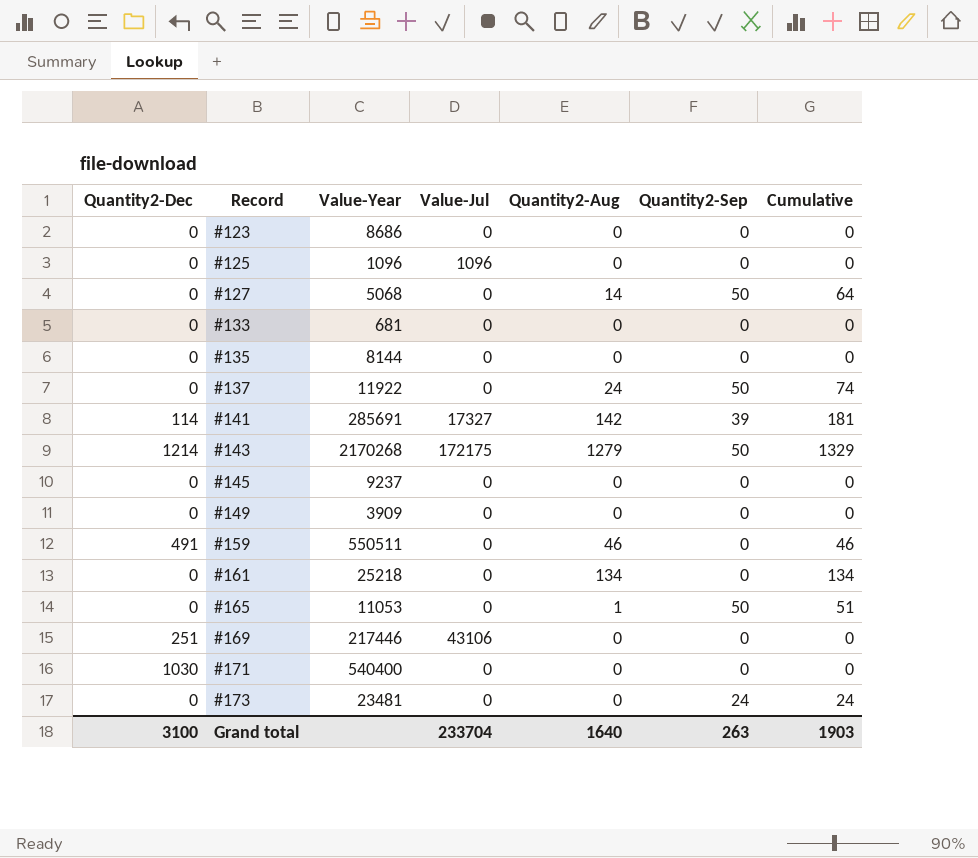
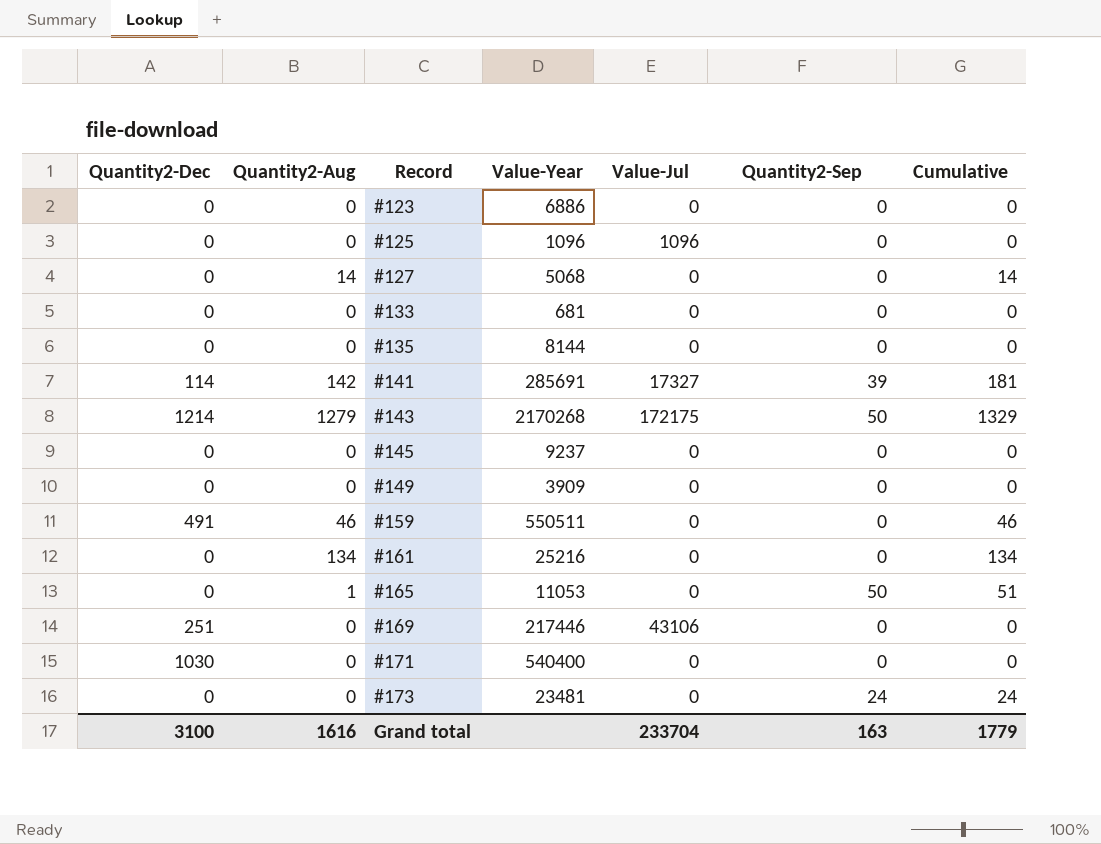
column Quantity2-Aug | position: 5 -> 2
row #137: 0 | 11922 | 0 | 24 | 50 | 74 -> none
#123 | Value-Year: 8686 -> 6886
#127 | Quantity2-Sep: 50 -> 0
#127 | Cumulative: 64 -> 14
#161 | Value-Year: 25218 -> 25216
Grand total | Quantity2-Aug: 1640 -> 1616
Grand total | Quantity2-Sep: 263 -> 163
Grand total | Cumulative: 1903 -> 1779

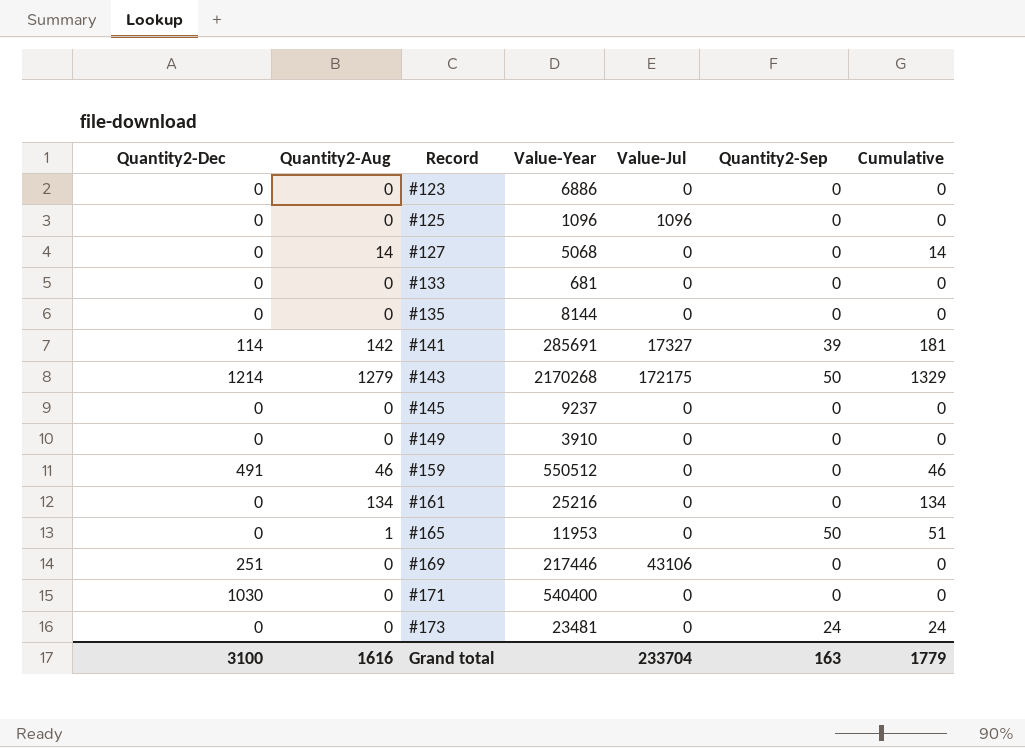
#149 | Value-Year: 3909 -> 3910
#159 | Value-Year: 550511 -> 550512
#165 | Value-Year: 11053 -> 11953

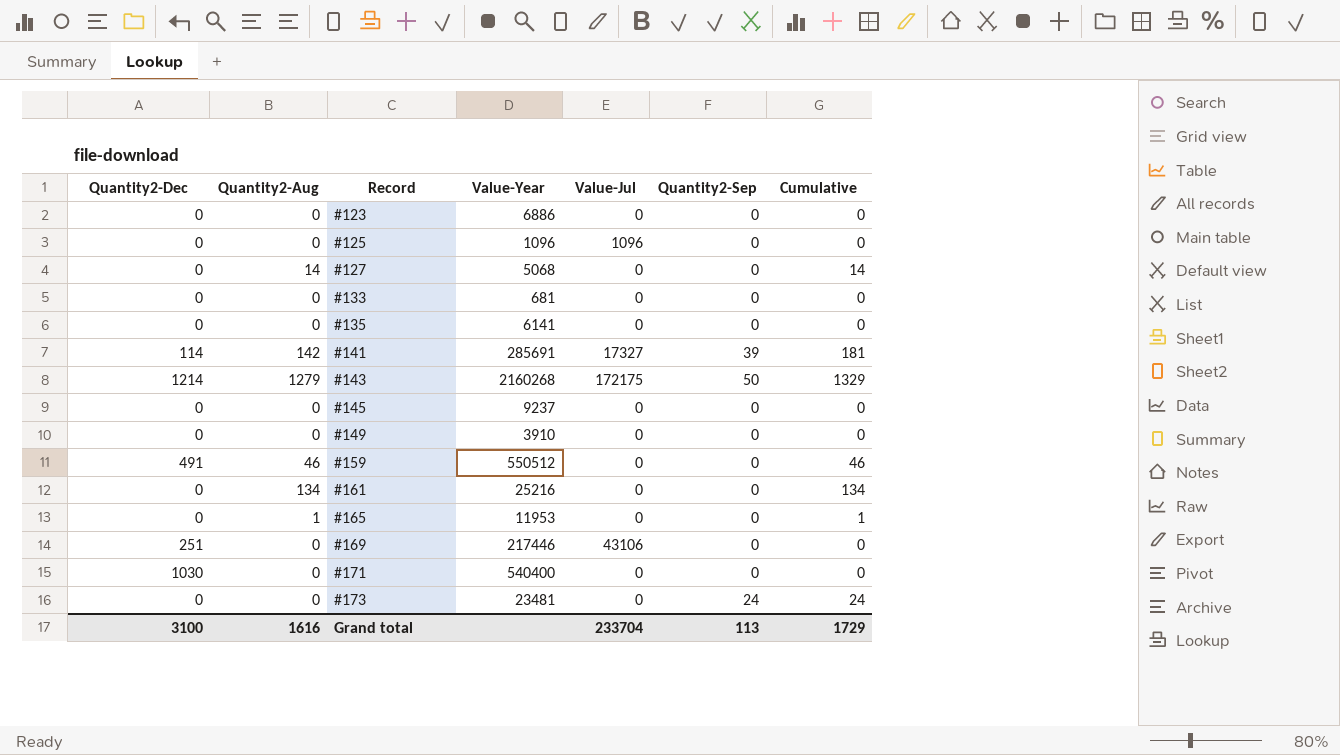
#135 | Value-Year: 8144 -> 6141
#143 | Value-Year: 2170268 -> 2160268
#165 | Quantity2-Sep: 50 -> 0
#165 | Cumulative: 51 -> 1
Grand total | Quantity2-Sep: 163 -> 113
Grand total | Cumulative: 1779 -> 1729

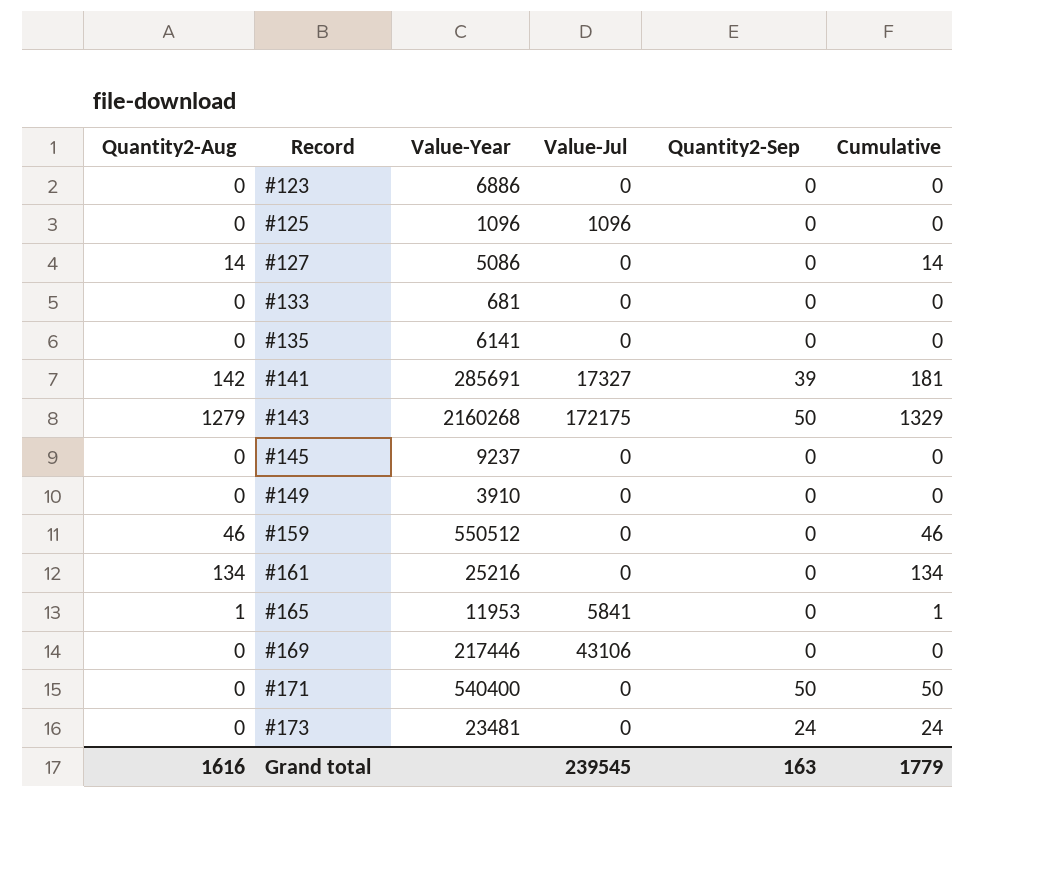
column Quantity2-Dec | position: 1 -> none
#127 | Value-Year: 5068 -> 5086
#165 | Value-Jul: 0 -> 5841
#171 | Quantity2-Sep: 0 -> 50
#171 | Cumulative: 0 -> 50
Grand total | Value-Jul: 233704 -> 239545
Grand total | Quantity2-Sep: 113 -> 163
Grand total | Cumulative: 1729 -> 1779

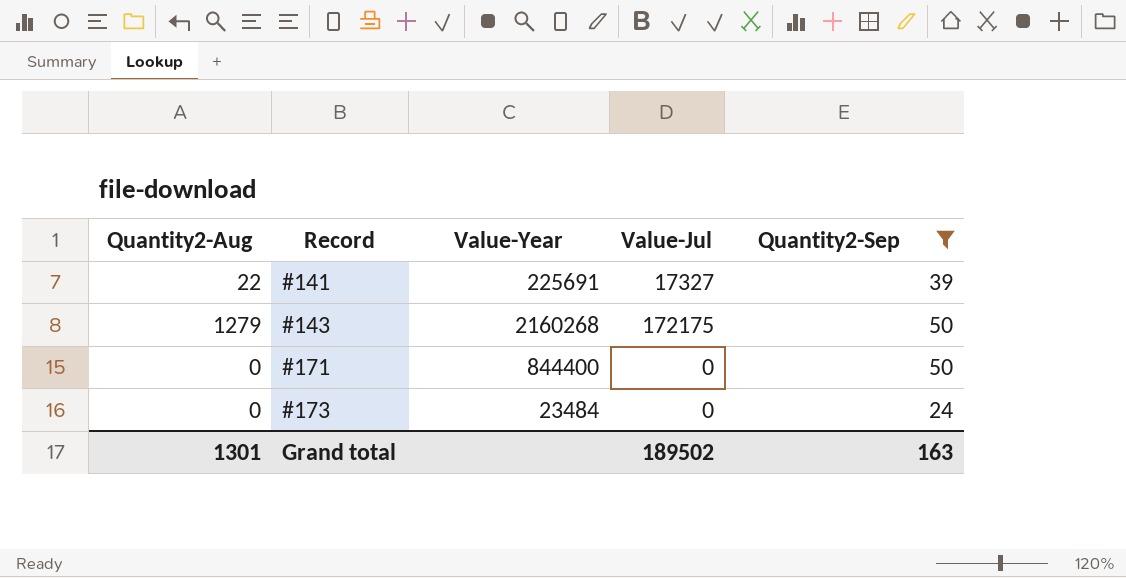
filter: none -> Quantity2-Sep != 0
column Cumulative | formula: [Quantity2-Aug] + [Quantity2-Sep] -> none
#141 | Quantity2-Aug: 142 -> 22
#141 | Value-Year: 285691 -> 225691
#171 | Value-Year: 540400 -> 844400
#173 | Value-Year: 23481 -> 23484
Grand total | Quantity2-Aug: 1616 -> 1301
Grand total | Value-Jul: 239545 -> 189502

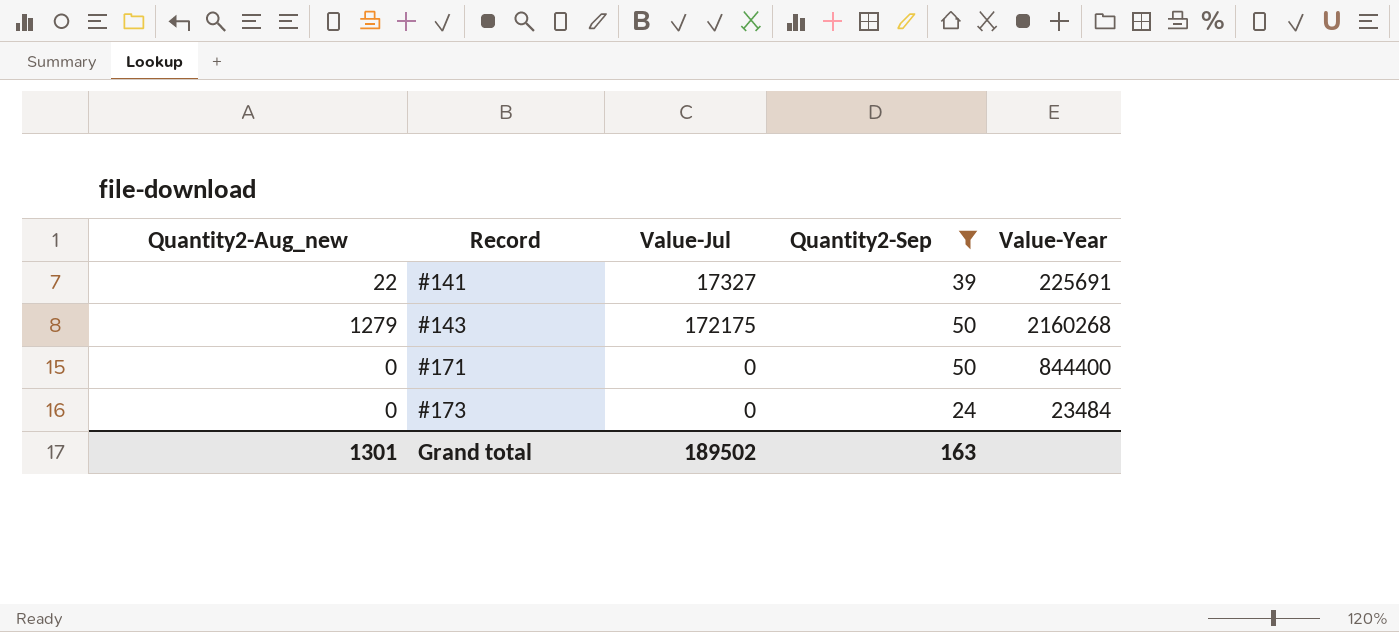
column name: Quantity2-Aug -> Quantity2-Aug_new
column Value-Year | position: 3 -> 5

